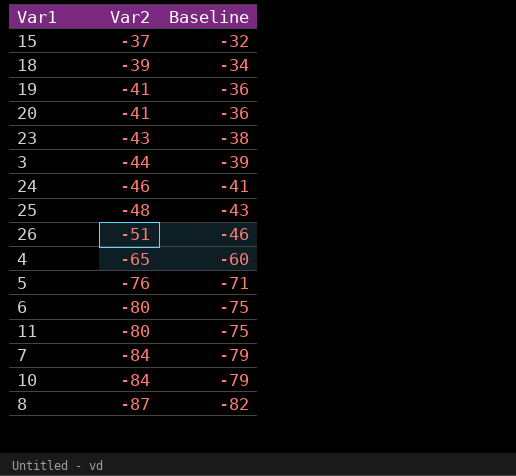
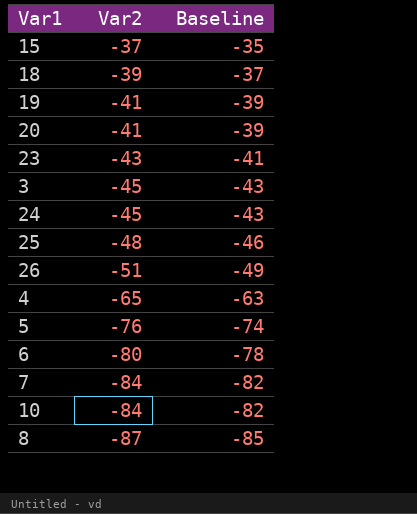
column Baseline | formula: [Var2] + 5 -> [Var2] + 2
row 11: -80 | -75 -> none
3 | Var2: -44 -> -45
24 | Var2: -46 -> -45

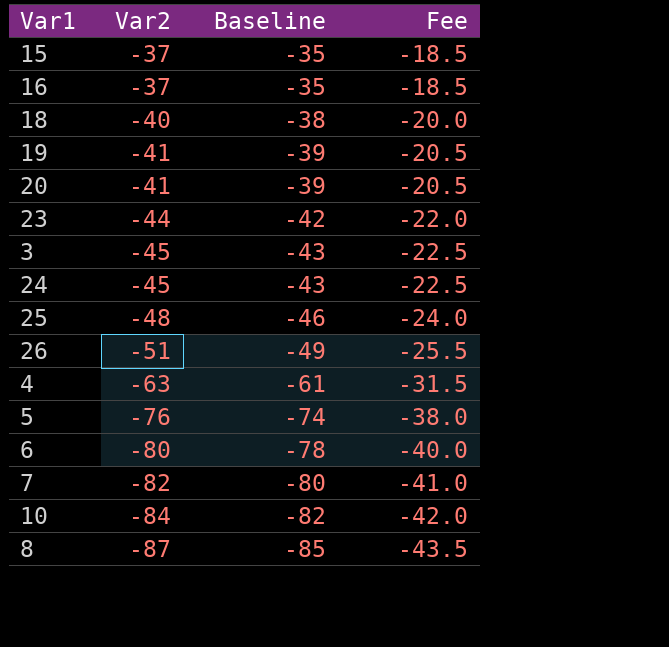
column Fee | formula: none -> [Var2] * 0.5
row 16: none -> -37 | -35 | -18.5
18 | Var2: -39 -> -40
18 | Baseline: -37 -> -38
23 | Var2: -43 -> -44
23 | Baseline: -41 -> -42
4 | Var2: -65 -> -63
4 | Baseline: -63 -> -61
7 | Var2: -84 -> -82
7 | Baseline: -82 -> -80

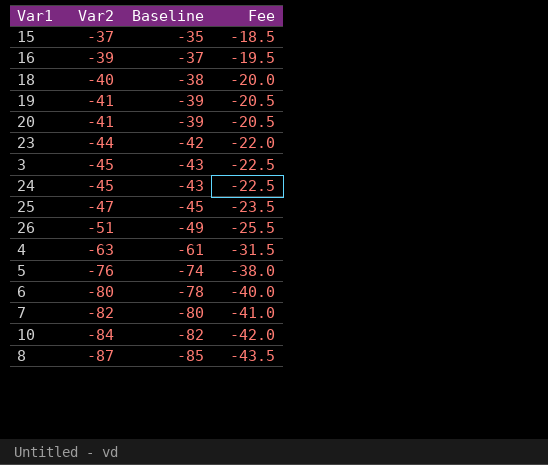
16 | Var2: -37 -> -39
16 | Baseline: -35 -> -37
16 | Fee: -18.5 -> -19.5
25 | Var2: -48 -> -47
25 | Baseline: -46 -> -45
25 | Fee: -24.0 -> -23.5

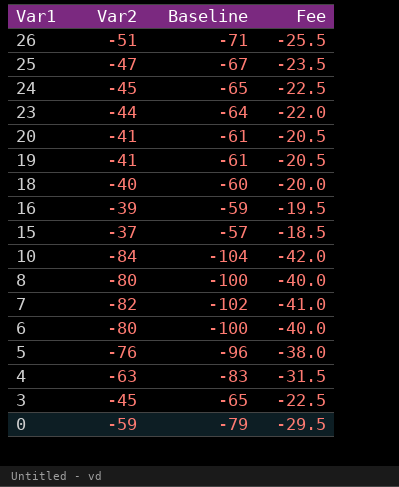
row order: Var2 descending -> Var1 descending
column Baseline | formula: [Var2] + 2 -> [Var2] - 20
8 | Var2: -87 -> -80
8 | Fee: -43.5 -> -40.0
row 0: none -> -59 | -79 | -29.5

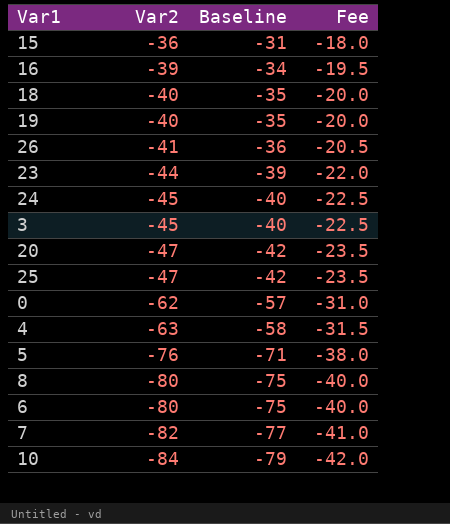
row order: Var1 descending -> Var2 descending
column Baseline | formula: [Var2] - 20 -> [Var2] + 5
15 | Var2: -37 -> -36
15 | Fee: -18.5 -> -18.0
19 | Var2: -41 -> -40
19 | Fee: -20.5 -> -20.0
26 | Var2: -51 -> -41
26 | Fee: -25.5 -> -20.5
20 | Var2: -41 -> -47
20 | Fee: -20.5 -> -23.5
0 | Var2: -59 -> -62
0 | Fee: -29.5 -> -31.0

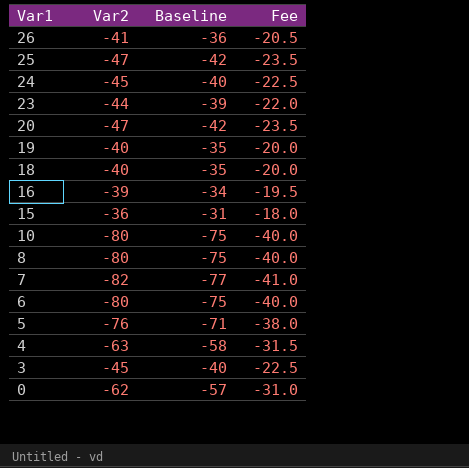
row order: Var2 descending -> Var1 descending
10 | Var2: -84 -> -80
10 | Baseline: -79 -> -75
10 | Fee: -42.0 -> -40.0

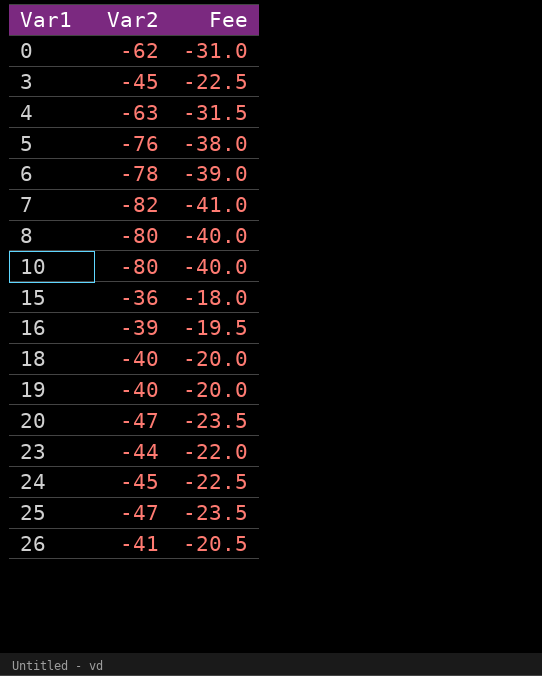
row order: Var1 descending -> Var1 ascending
column Baseline | formula: [Var2] + 5 -> none
6 | Var2: -80 -> -78
6 | Fee: -40.0 -> -39.0

